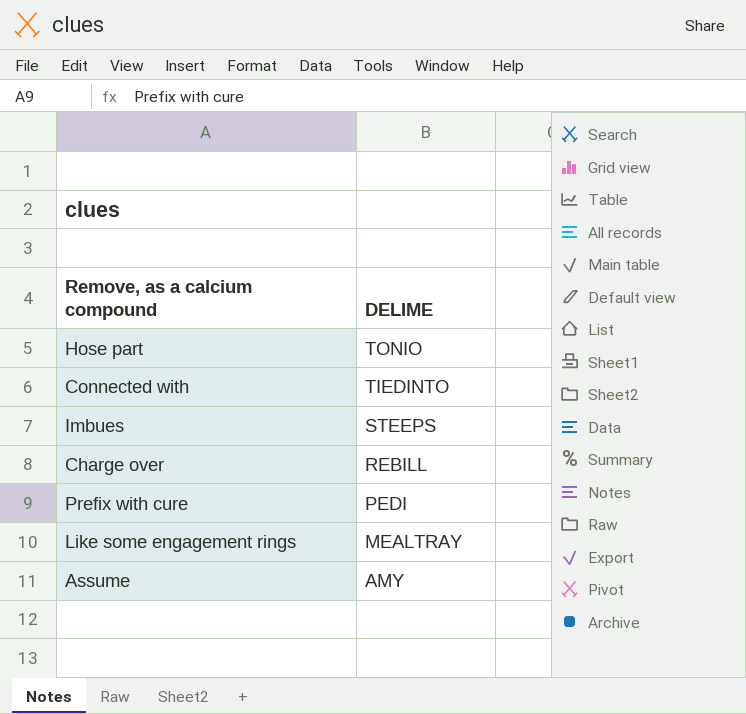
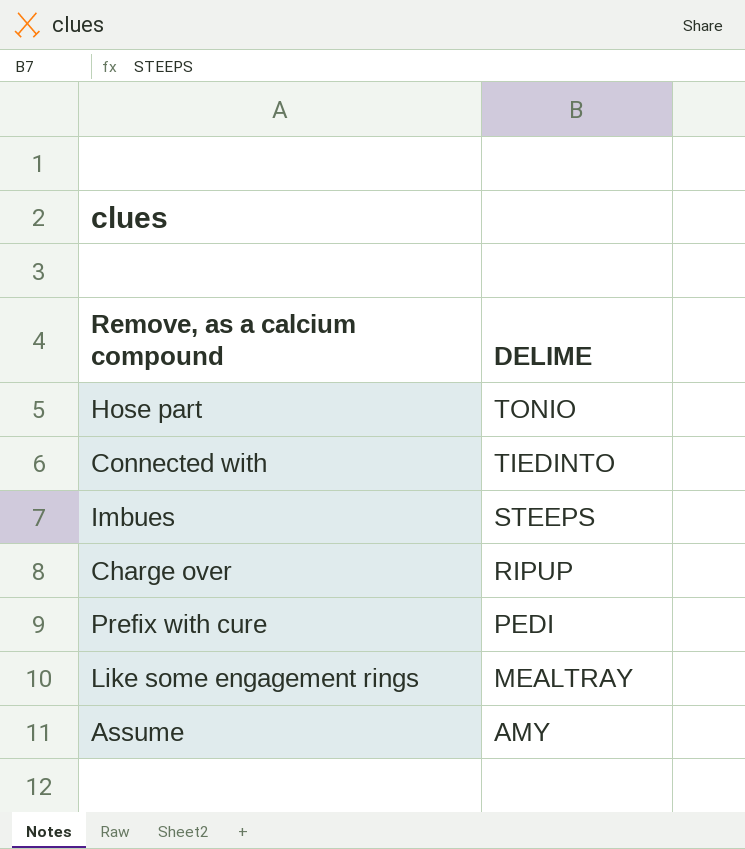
Charge over | DELIME: REBILL -> RIPUP

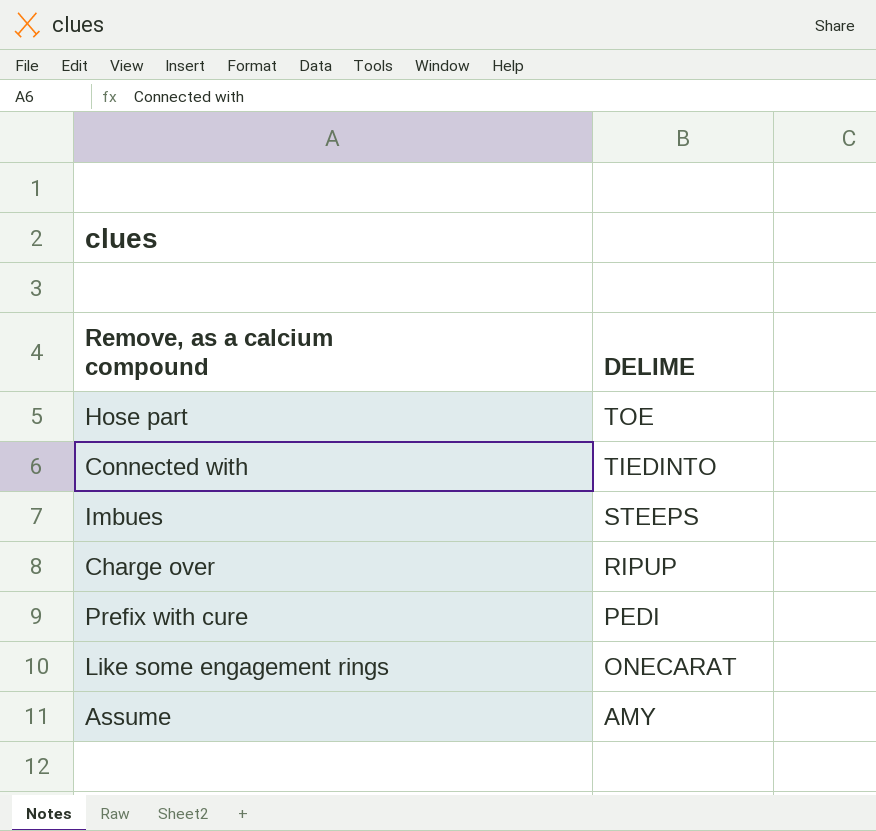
Hose part | DELIME: TONIO -> TOE
Like some engagement rings | DELIME: MEALTRAY -> ONECARAT

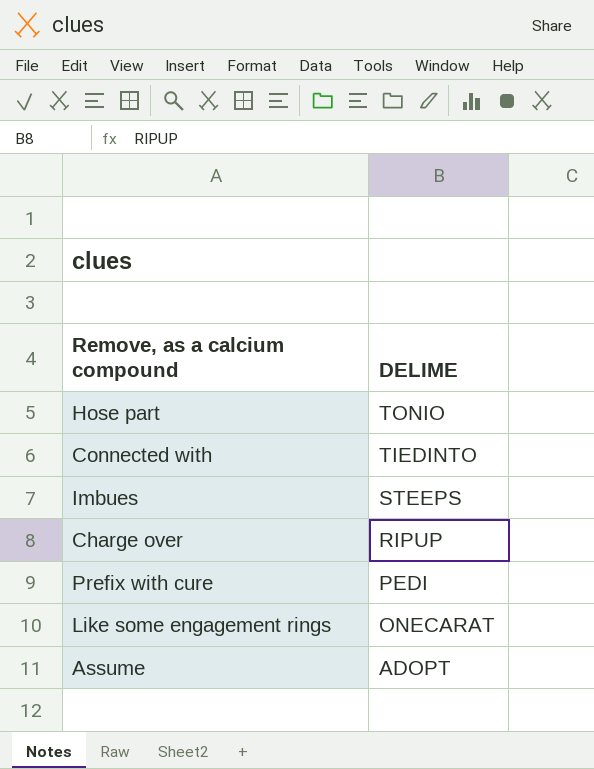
Hose part | DELIME: TOE -> TONIO
Assume | DELIME: AMY -> ADOPT

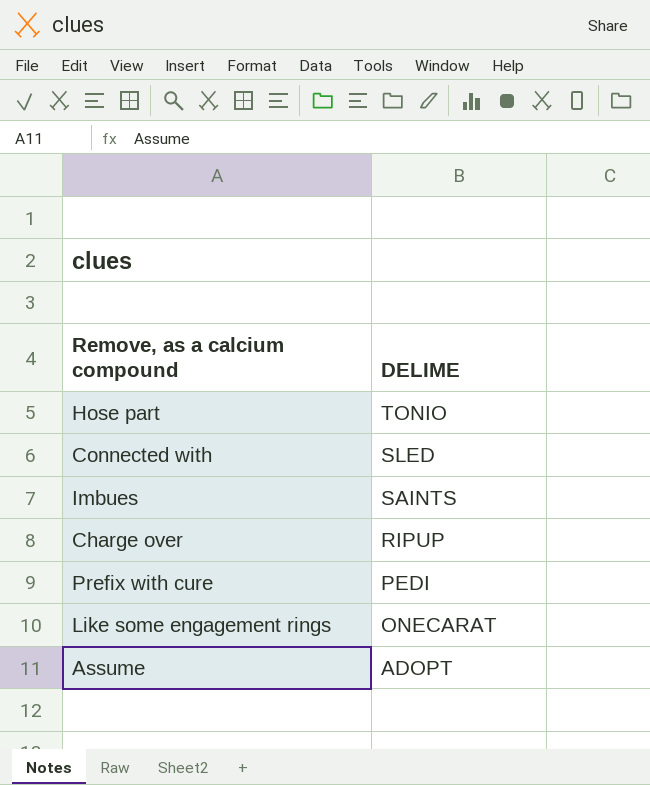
Connected with | DELIME: TIEDINTO -> SLED
Imbues | DELIME: STEEPS -> SAINTS

